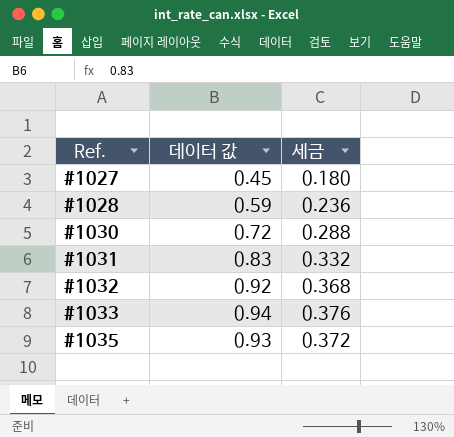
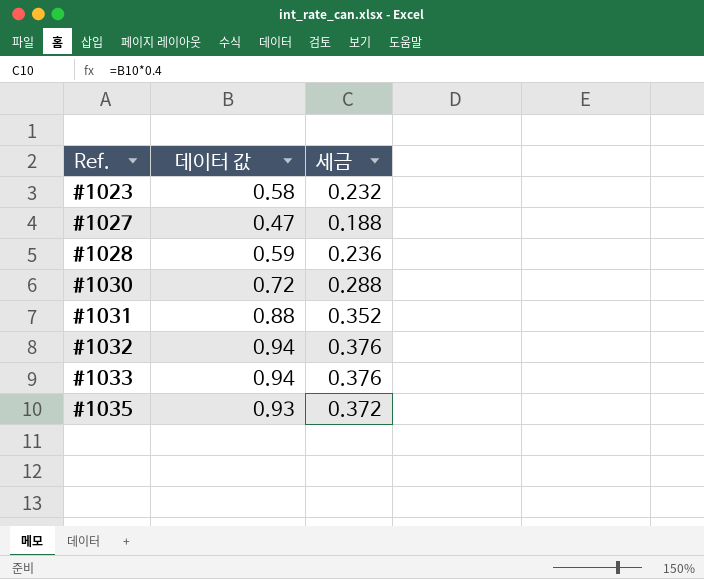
row #1023: none -> 0.58 | 0.232
#1027 | 데이터 값: 0.45 -> 0.47
#1027 | 세금: 0.180 -> 0.188
#1031 | 데이터 값: 0.83 -> 0.88
#1031 | 세금: 0.332 -> 0.352
#1032 | 데이터 값: 0.92 -> 0.94
#1032 | 세금: 0.368 -> 0.376

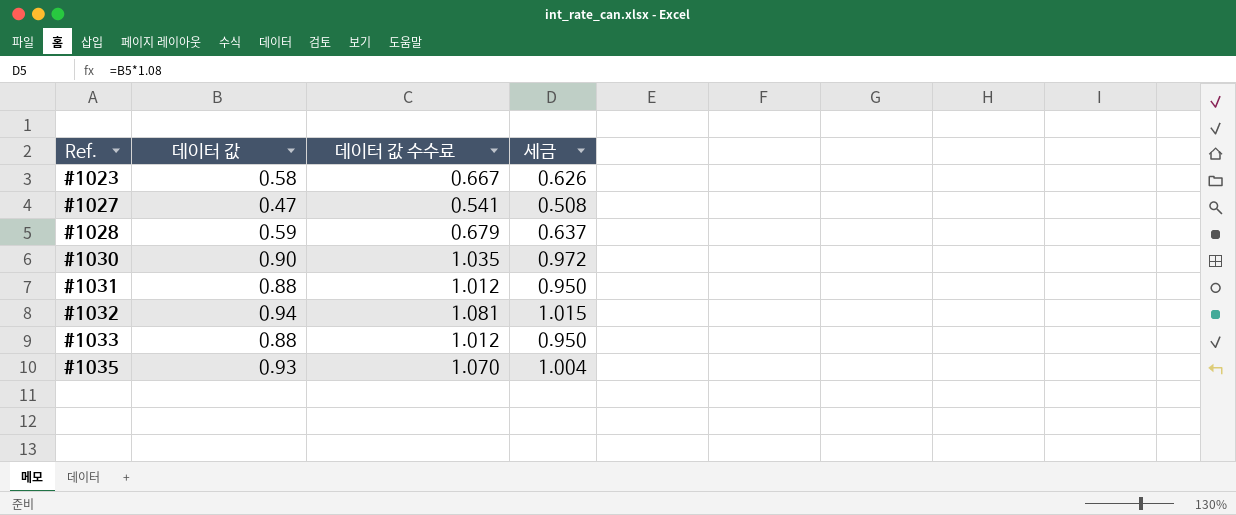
column 데이터 값 수수료 | formula: none -> [데이터 값] * 1.15
column 세금 | formula: [데이터 값] * 0.4 -> [데이터 값] * 1.08
#1030 | 데이터 값: 0.72 -> 0.90
#1033 | 데이터 값: 0.94 -> 0.88

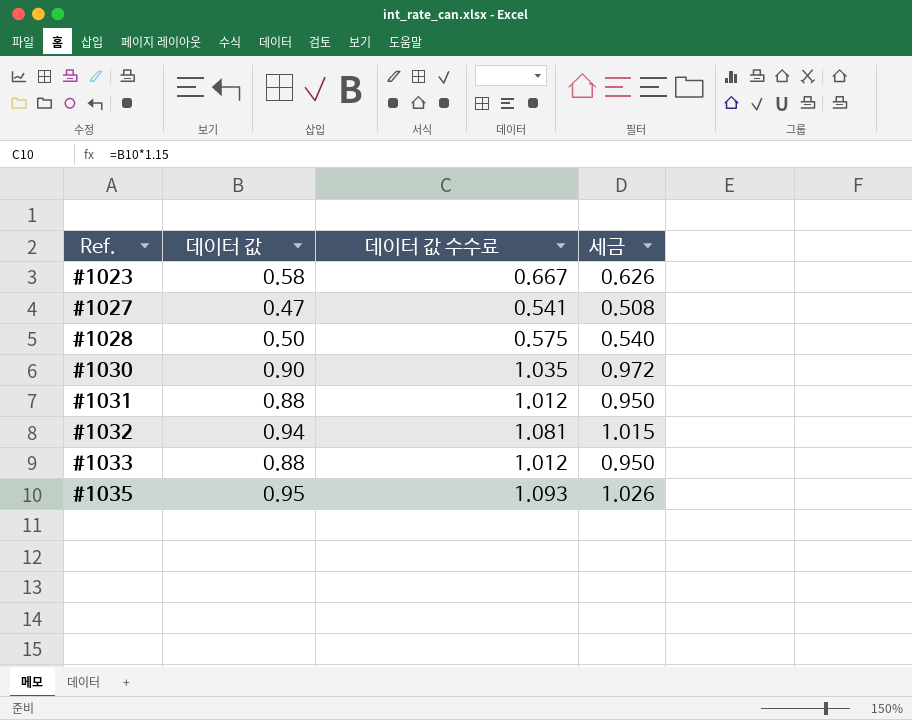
#1028 | 데이터 값: 0.59 -> 0.50
#1028 | 데이터 값 수수료: 0.679 -> 0.575
#1028 | 세금: 0.637 -> 0.540
#1035 | 데이터 값: 0.93 -> 0.95
#1035 | 데이터 값 수수료: 1.070 -> 1.093
#1035 | 세금: 1.004 -> 1.026

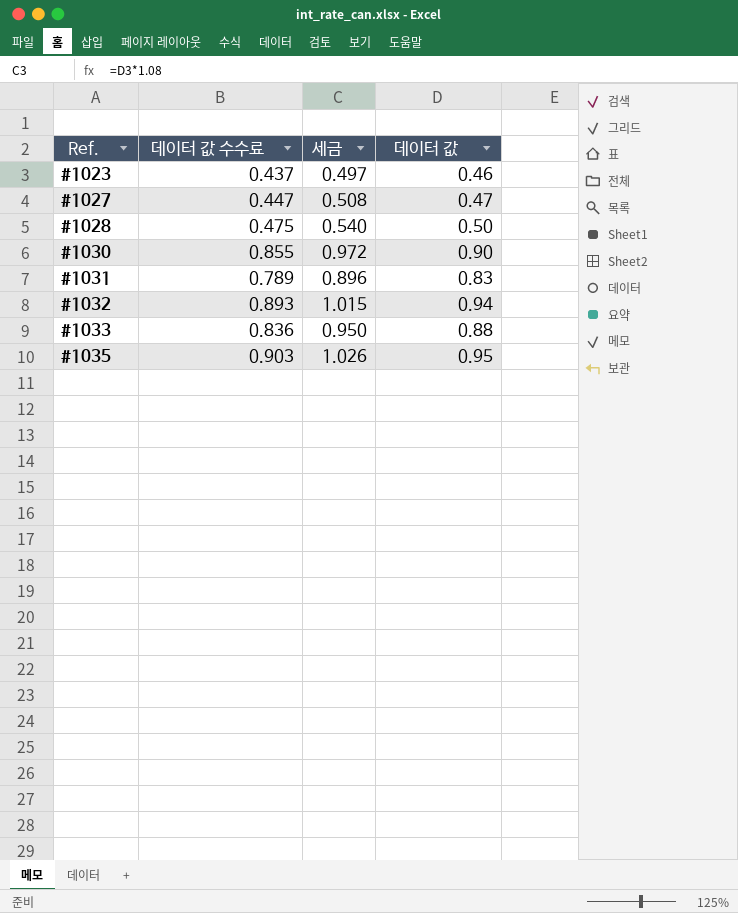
column 데이터 값 수수료 | formula: [데이터 값] * 1.15 -> [데이터 값] * 0.95
column 데이터 값 | position: 2 -> 4
#1023 | 세금: 0.626 -> 0.497
#1023 | 데이터 값: 0.58 -> 0.46
#1031 | 세금: 0.950 -> 0.896
#1031 | 데이터 값: 0.88 -> 0.83

